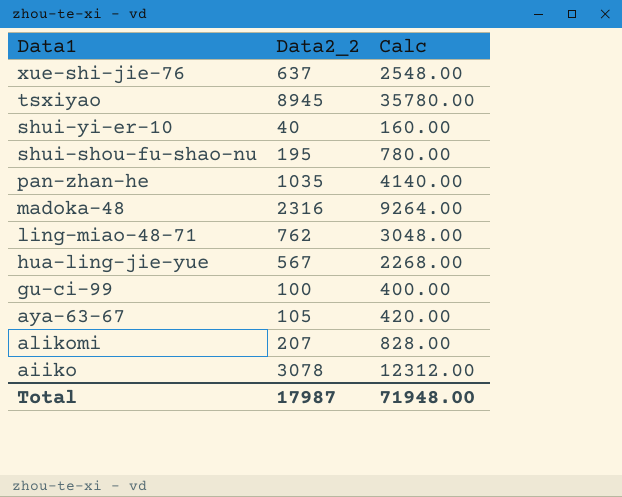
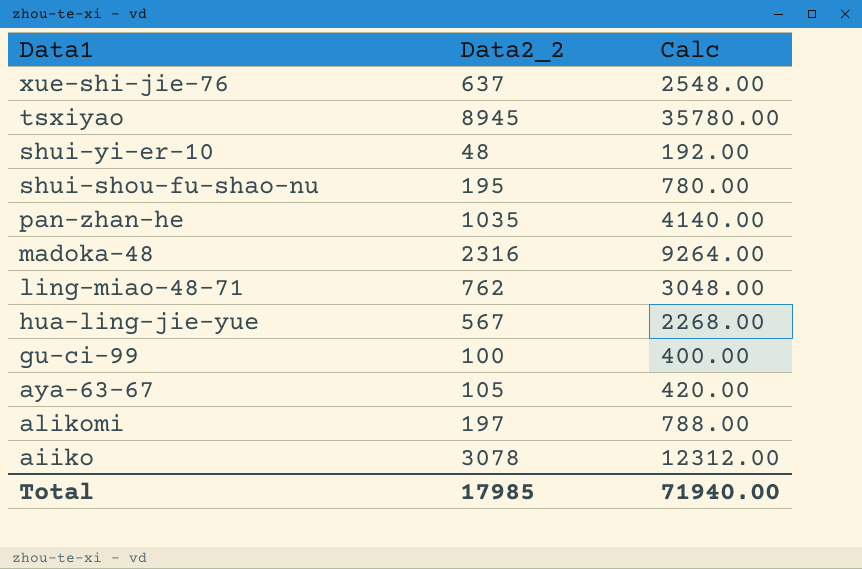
shui-yi-er-10 | Data2_2: 40 -> 48
shui-yi-er-10 | Calc: 160.00 -> 192.00
alikomi | Data2_2: 207 -> 197
alikomi | Calc: 828.00 -> 788.00
Total | Data2_2: 17987 -> 17985
Total | Calc: 71948.00 -> 71940.00

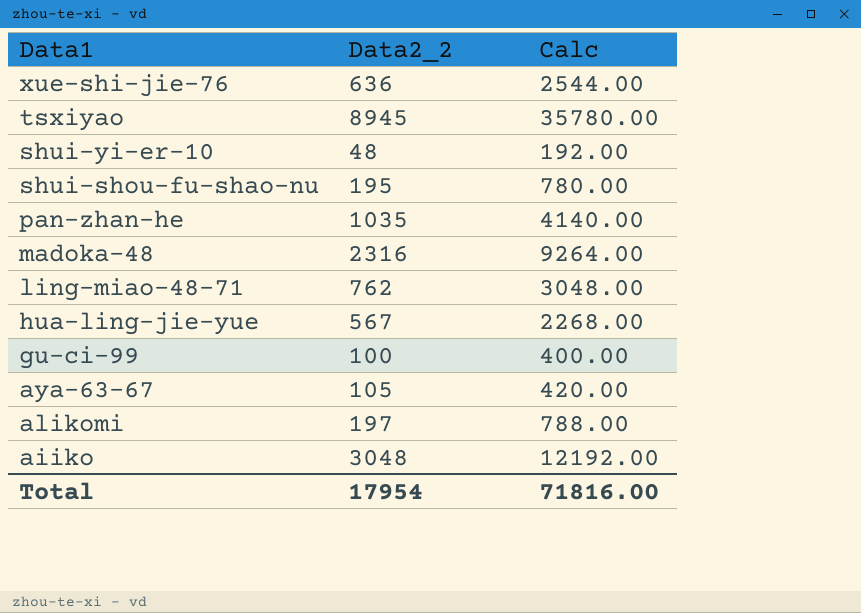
xue-shi-jie-76 | Data2_2: 637 -> 636
xue-shi-jie-76 | Calc: 2548.00 -> 2544.00
aiiko | Data2_2: 3078 -> 3048
aiiko | Calc: 12312.00 -> 12192.00
Total | Data2_2: 17985 -> 17954
Total | Calc: 71940.00 -> 71816.00

